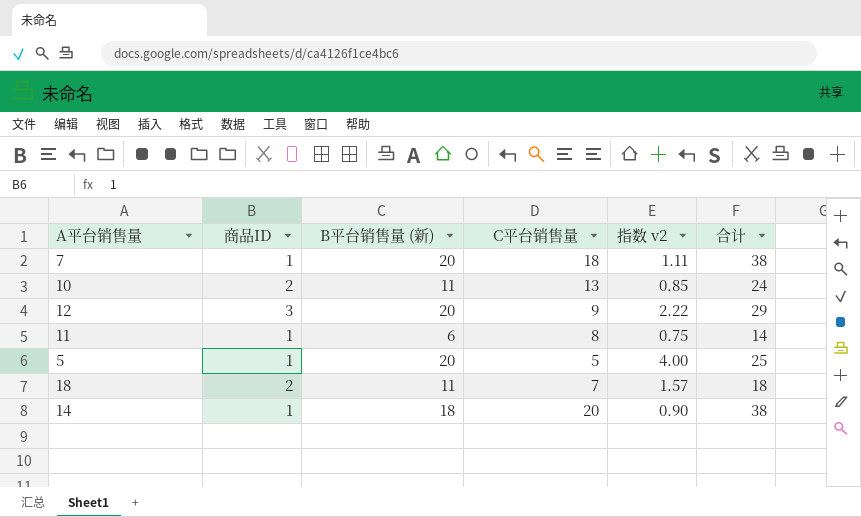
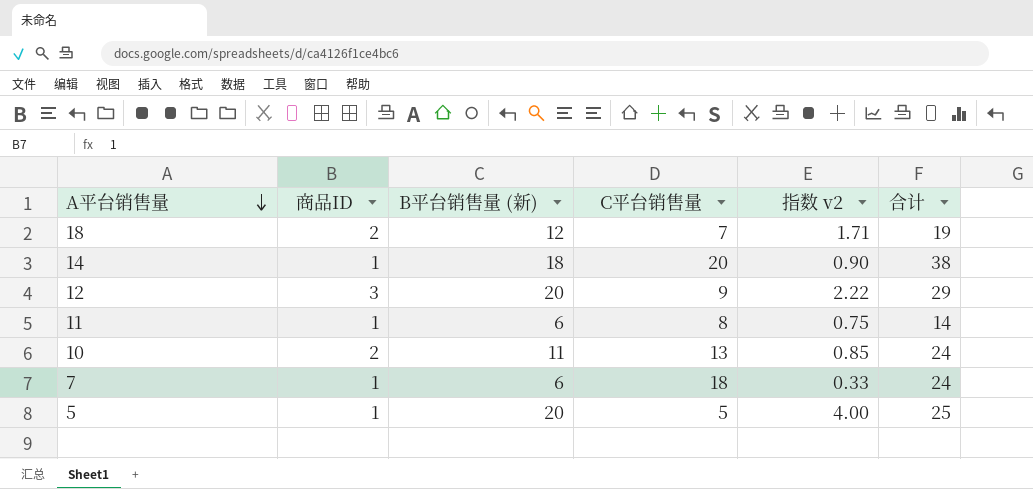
row order: none -> A平台销售量 descending
18 | B平台销售量 (新): 11 -> 12
18 | 指数 v2: 1.57 -> 1.71
18 | 合计: 18 -> 19
7 | B平台销售量 (新): 20 -> 6
7 | 指数 v2: 1.11 -> 0.33
7 | 合计: 38 -> 24

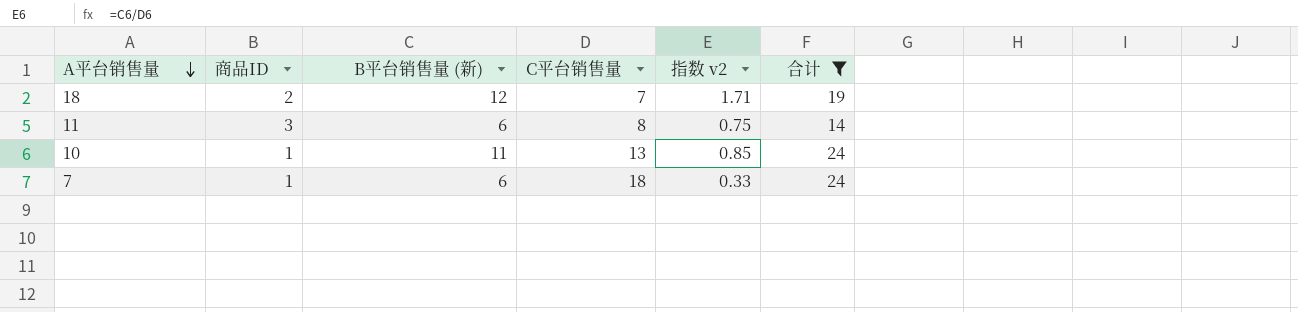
filter: none -> 合计 <= 24
11 | 商品ID: 1 -> 3
10 | 商品ID: 2 -> 1

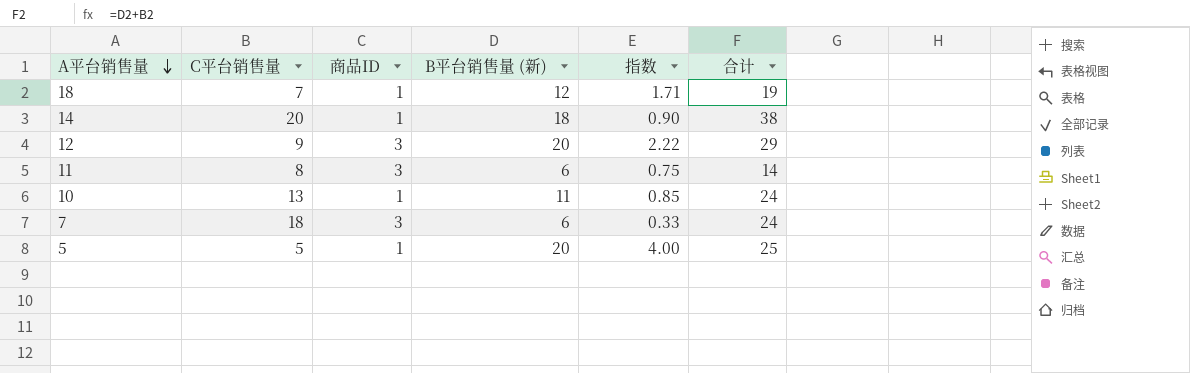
filter: 合计 <= 24 -> none
column C平台销售量 | position: 4 -> 2
column name: 指数 v2 -> 指数
18 | 商品ID: 2 -> 1
7 | 商品ID: 1 -> 3

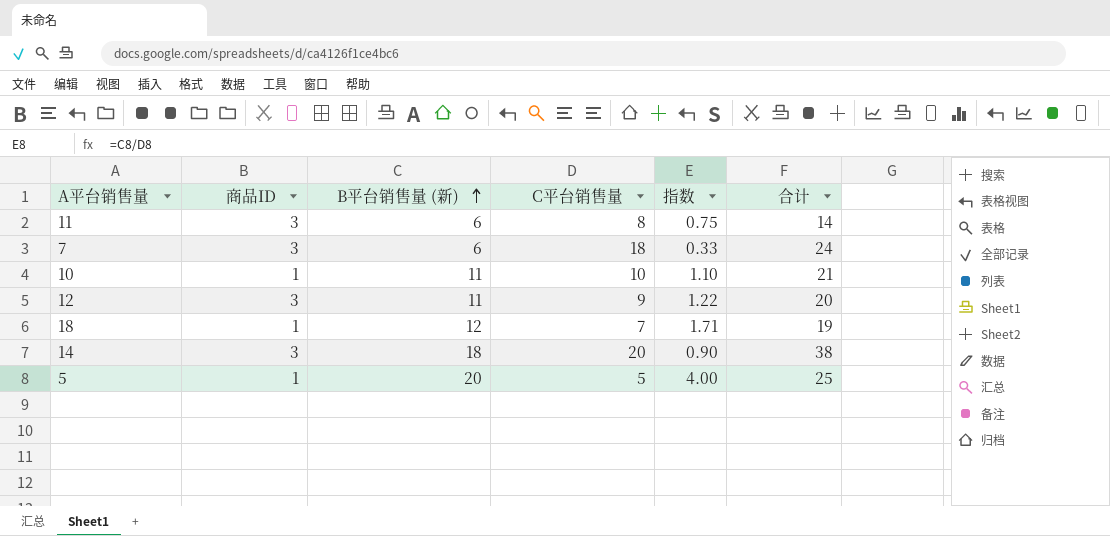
row order: A平台销售量 descending -> B平台销售量 (新) ascending
column C平台销售量 | position: 2 -> 4
10 | C平台销售量: 13 -> 10
10 | 指数: 0.85 -> 1.10
10 | 合计: 24 -> 21
12 | B平台销售量 (新): 20 -> 11
12 | 指数: 2.22 -> 1.22
12 | 合计: 29 -> 20
14 | 商品ID: 1 -> 3

